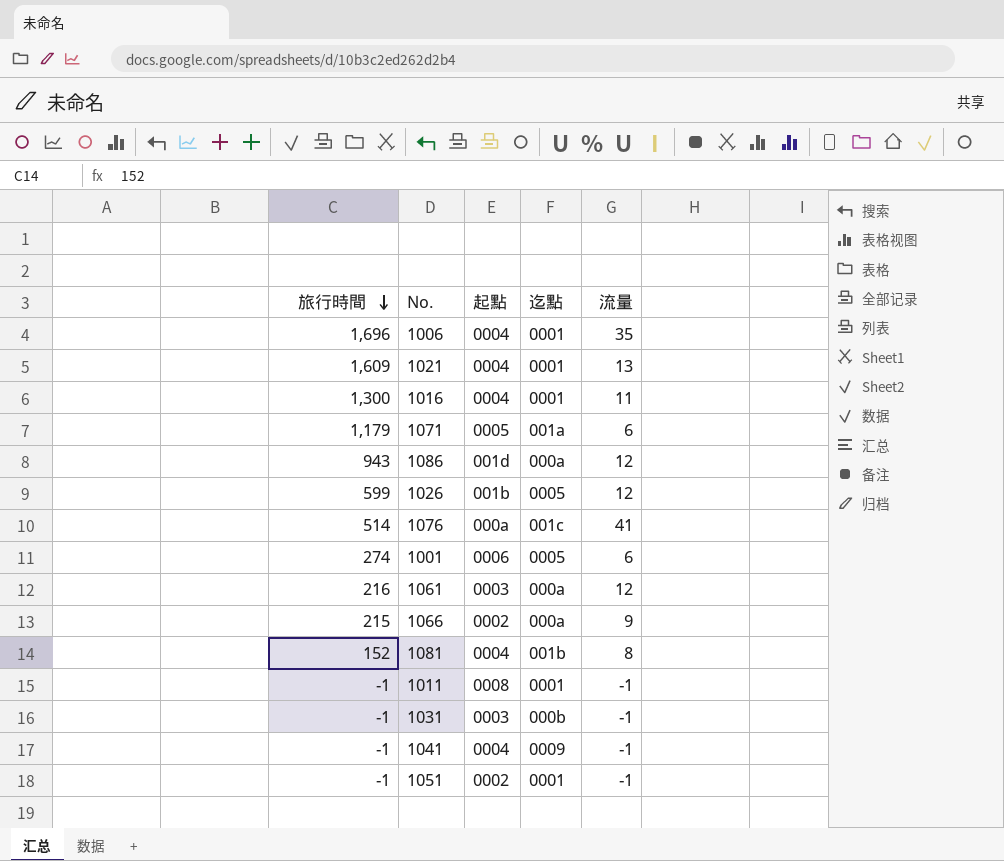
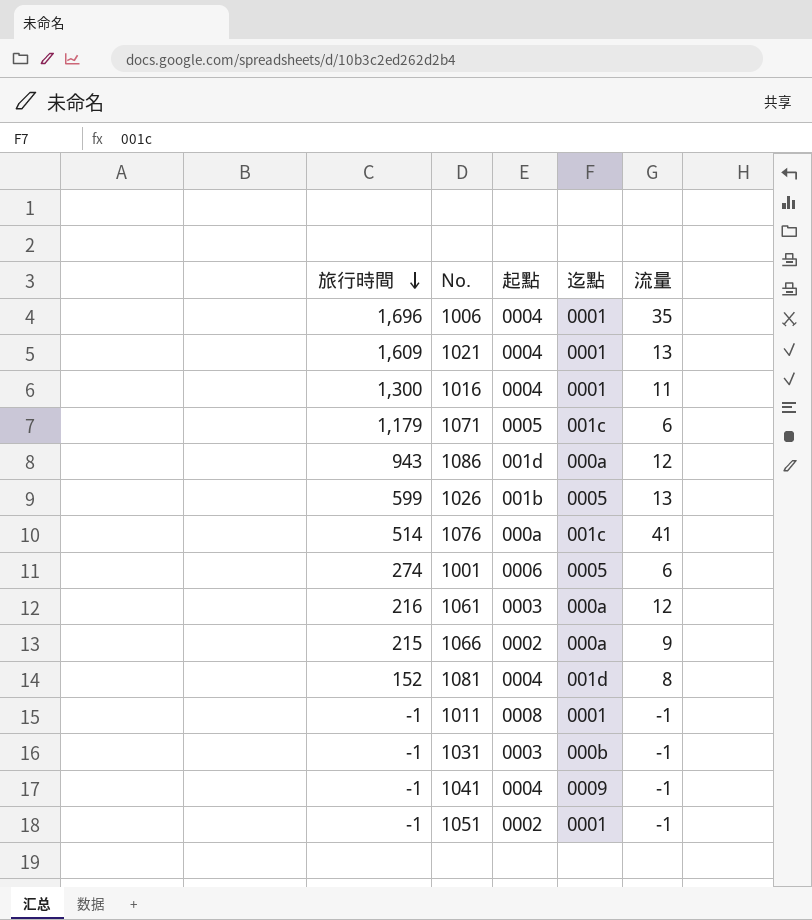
1071 | 迄點: 001a -> 001c
1026 | 流量: 12 -> 13
1081 | 迄點: 001b -> 001d

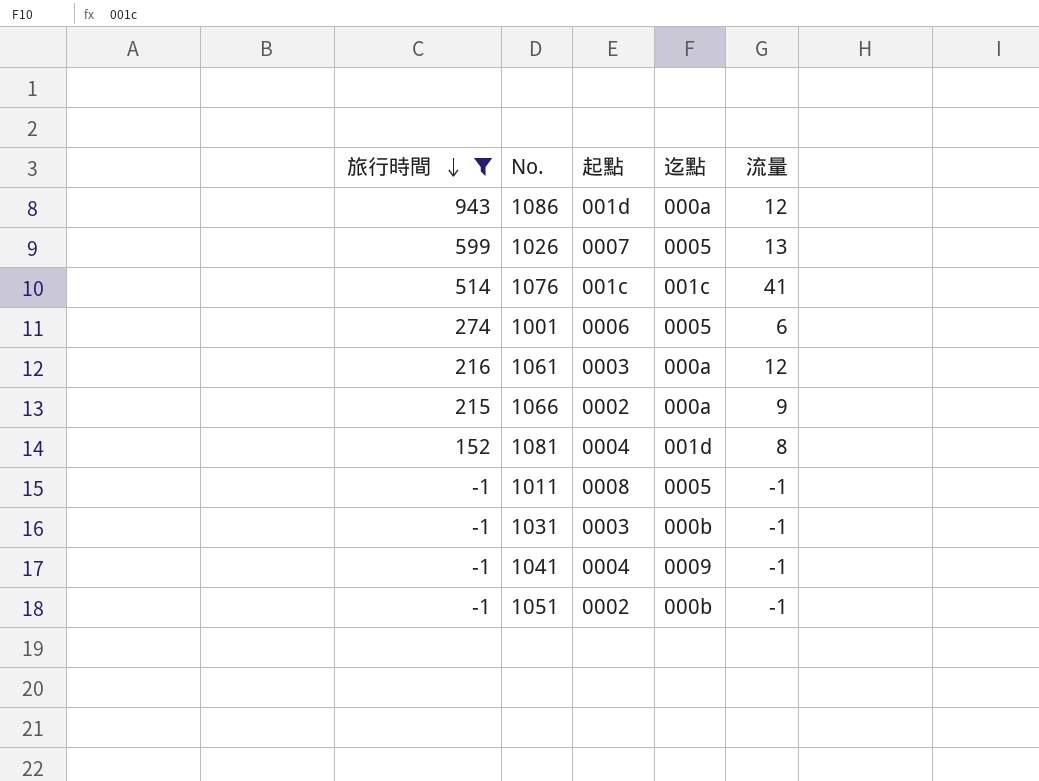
filter: none -> 旅行時間 <= 943
1026 | 起點: 001b -> 0007
1076 | 起點: 000a -> 001c
1011 | 迄點: 0001 -> 0005
1051 | 迄點: 0001 -> 000b

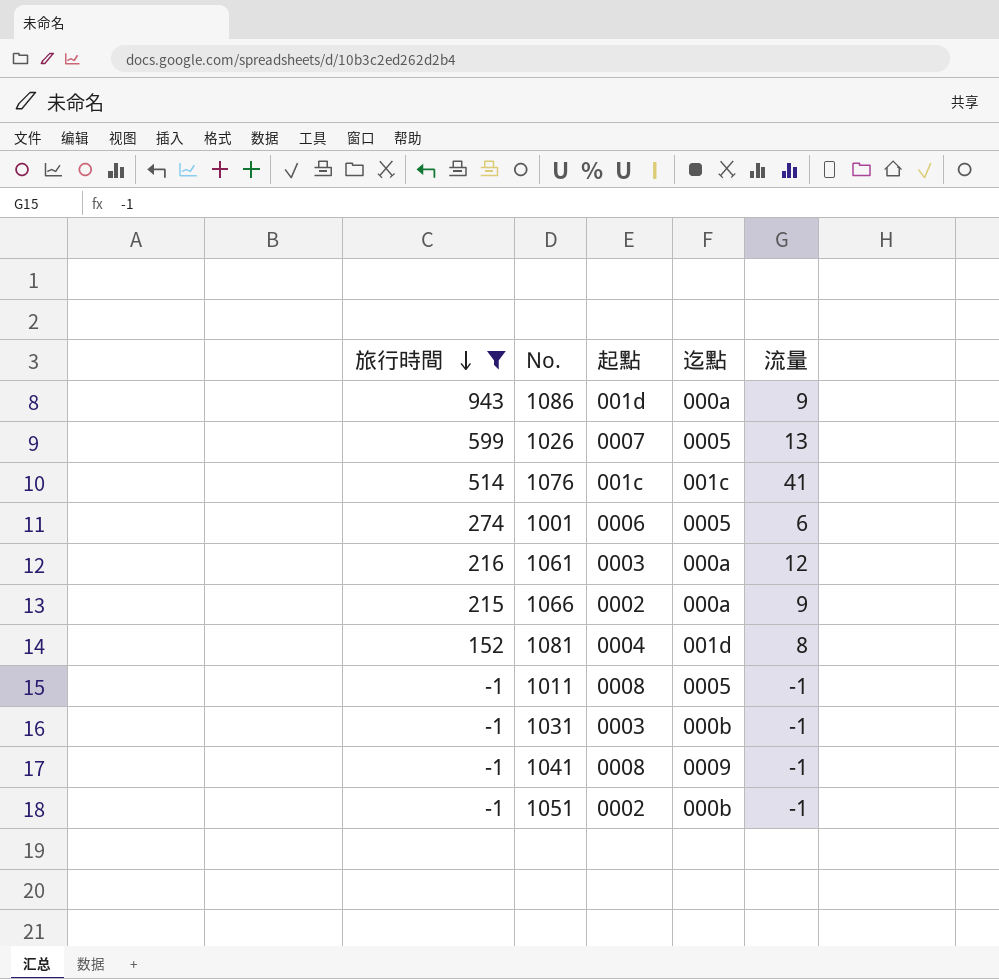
1086 | 流量: 12 -> 9
1041 | 起點: 0004 -> 0008

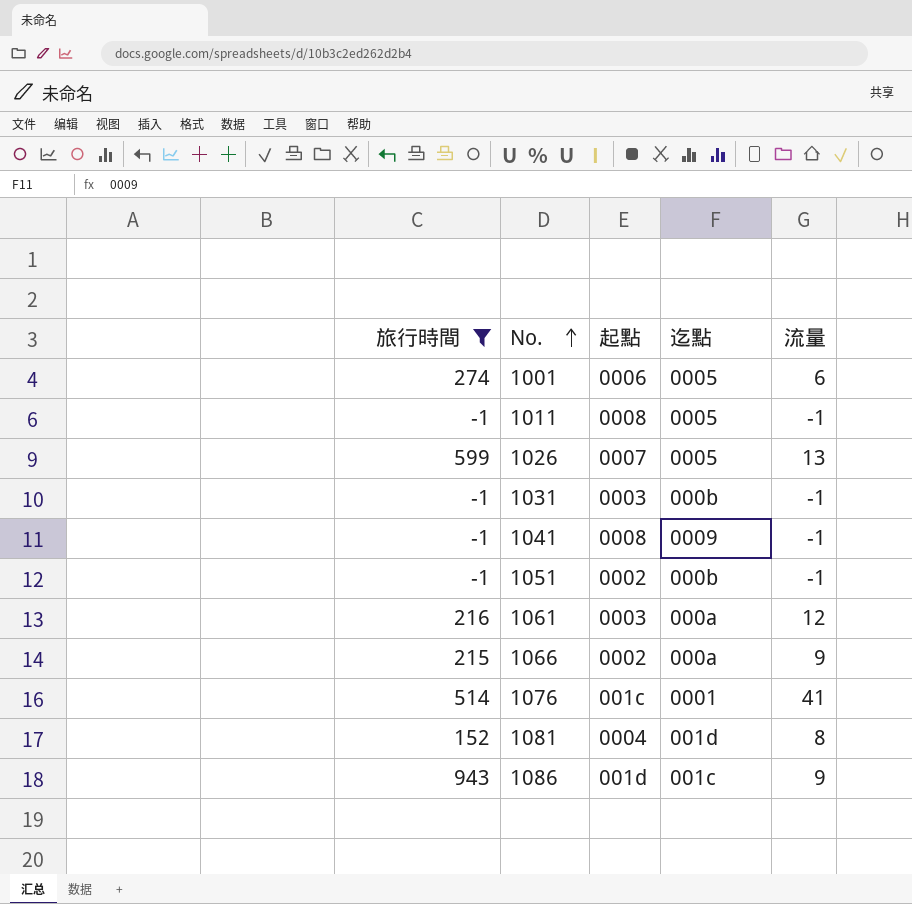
row order: 旅行時間 descending -> No. ascending
1076 | 迄點: 001c -> 0001
1086 | 迄點: 000a -> 001c

